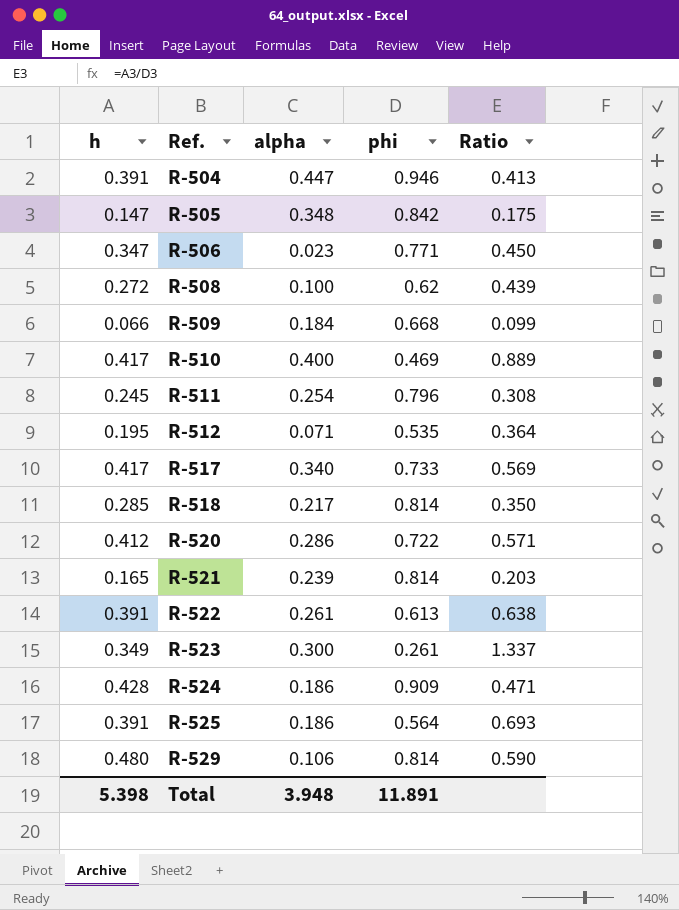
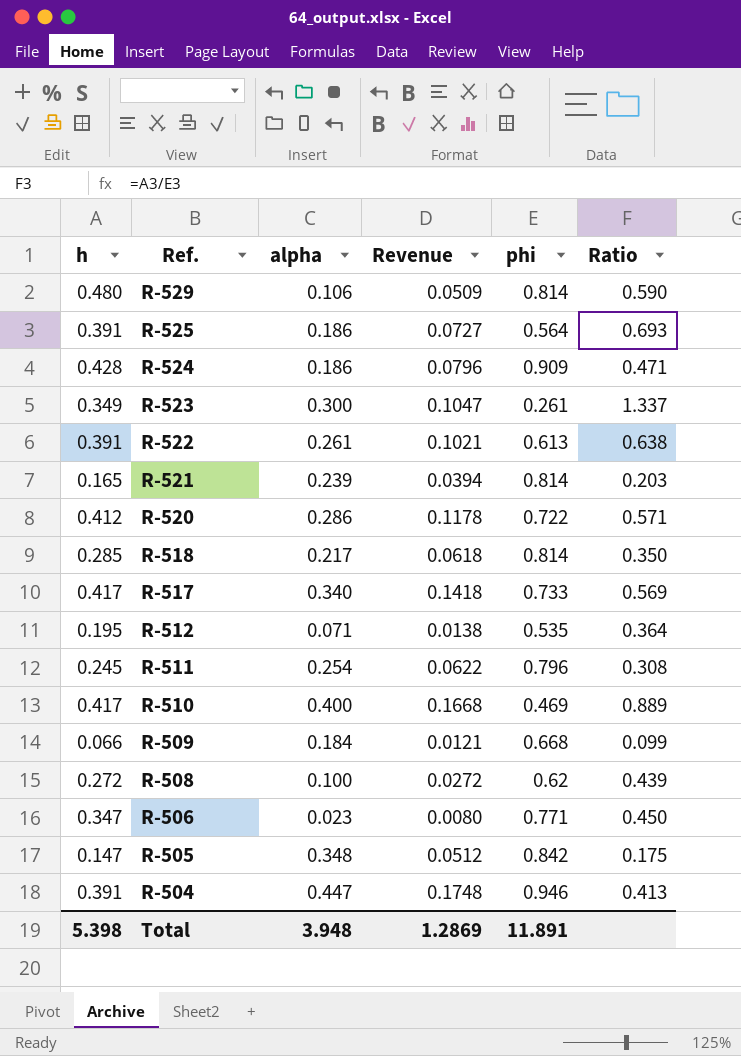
row order: Ref. ascending -> Ref. descending
column Revenue | formula: none -> [h] * [alpha]

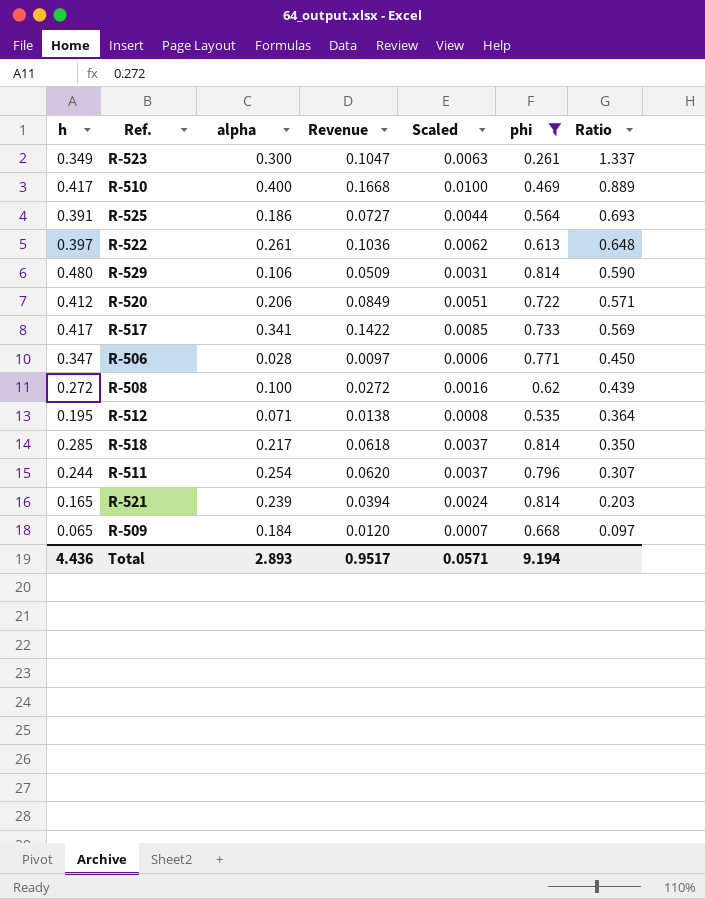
filter: none -> phi <= 0.814
row order: Ref. descending -> Ratio descending
column Scaled | formula: none -> [Revenue] * 0.06
R-522 | h: 0.391 -> 0.397
R-522 | Revenue: 0.1021 -> 0.1036
R-522 | Ratio: 0.638 -> 0.648
R-520 | alpha: 0.286 -> 0.206
R-520 | Revenue: 0.1178 -> 0.0849
R-517 | alpha: 0.340 -> 0.341
R-517 | Revenue: 0.1418 -> 0.1422
R-506 | alpha: 0.023 -> 0.028
R-506 | Revenue: 0.0080 -> 0.0097
R-511 | h: 0.245 -> 0.244
R-511 | Revenue: 0.0622 -> 0.0620
R-511 | Ratio: 0.308 -> 0.307
R-509 | h: 0.066 -> 0.065
R-509 | Revenue: 0.0121 -> 0.0120
R-509 | Ratio: 0.099 -> 0.097
Total | h: 5.398 -> 4.436
Total | alpha: 3.948 -> 2.893
Total | Revenue: 1.2869 -> 0.9517
Total | phi: 11.891 -> 9.194

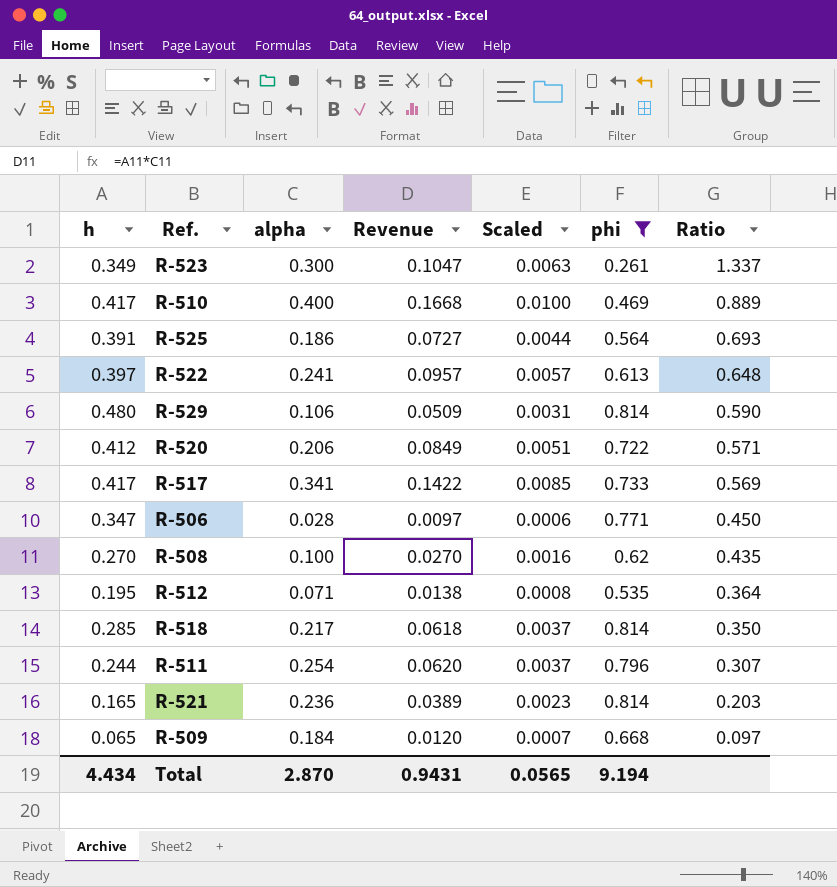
R-522 | alpha: 0.261 -> 0.241
R-522 | Revenue: 0.1036 -> 0.0957
R-522 | Scaled: 0.0062 -> 0.0057
R-508 | h: 0.272 -> 0.270
R-508 | Revenue: 0.0272 -> 0.0270
R-508 | Ratio: 0.439 -> 0.435
R-521 | alpha: 0.239 -> 0.236
R-521 | Revenue: 0.0394 -> 0.0389
R-521 | Scaled: 0.0024 -> 0.0023
Total | h: 4.436 -> 4.434
Total | alpha: 2.893 -> 2.870
Total | Revenue: 0.9517 -> 0.9431
Total | Scaled: 0.0571 -> 0.0565

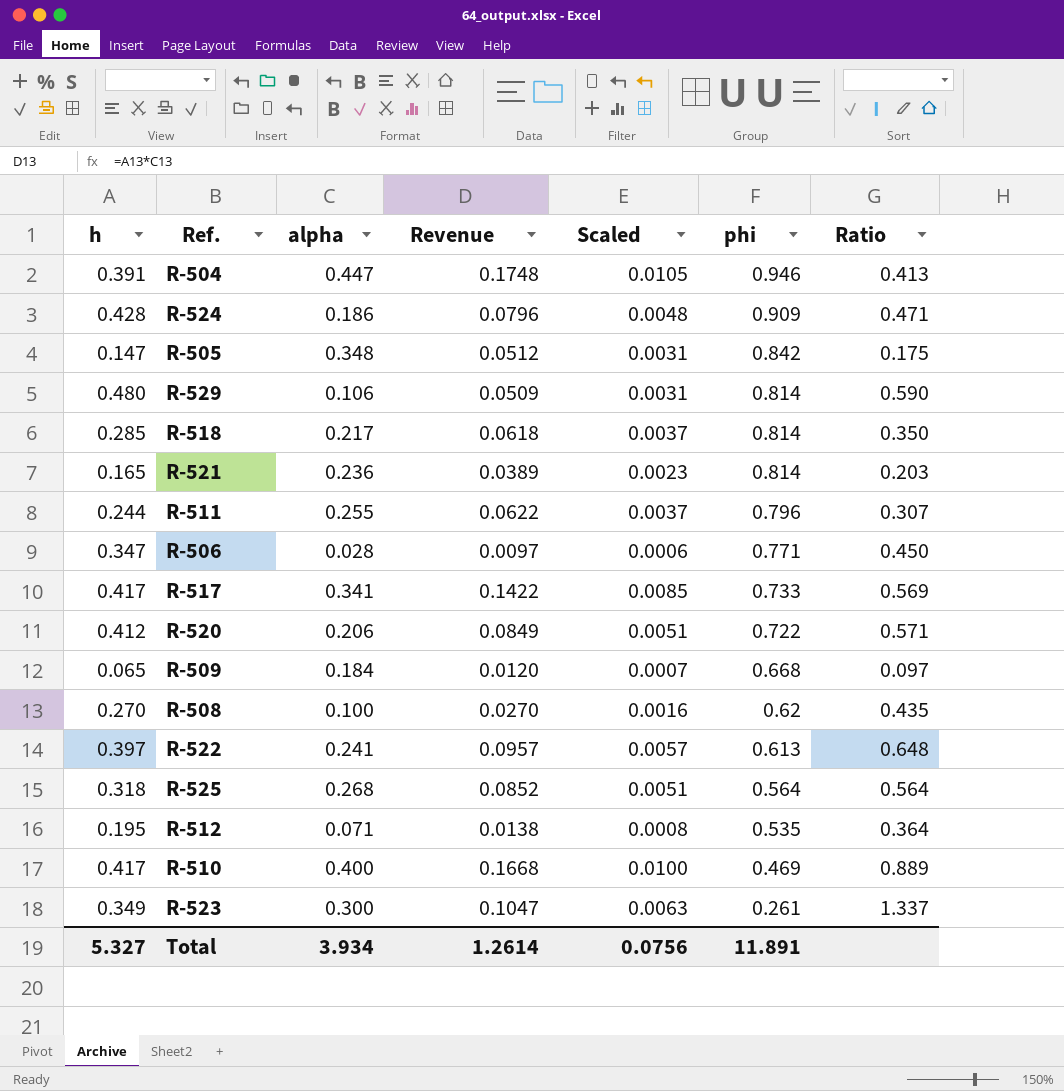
filter: phi <= 0.814 -> none
row order: Ratio descending -> phi descending
R-511 | alpha: 0.254 -> 0.255
R-511 | Revenue: 0.0620 -> 0.0622
R-525 | h: 0.391 -> 0.318
R-525 | alpha: 0.186 -> 0.268
R-525 | Revenue: 0.0727 -> 0.0852
R-525 | Scaled: 0.0044 -> 0.0051
R-525 | Ratio: 0.693 -> 0.564
Total | h: 4.434 -> 5.327
Total | alpha: 2.870 -> 3.934
Total | Revenue: 0.9431 -> 1.2614
Total | Scaled: 0.0565 -> 0.0756
Total | phi: 9.194 -> 11.891

